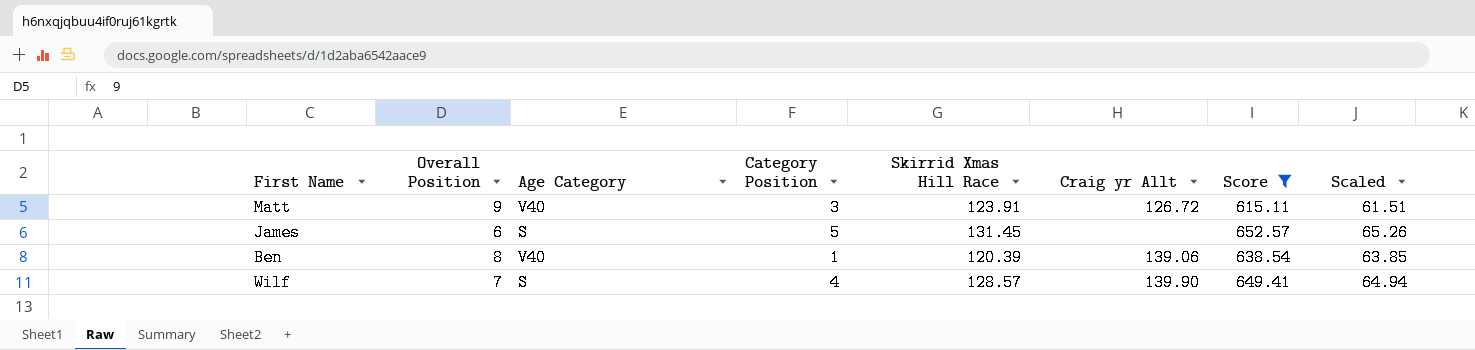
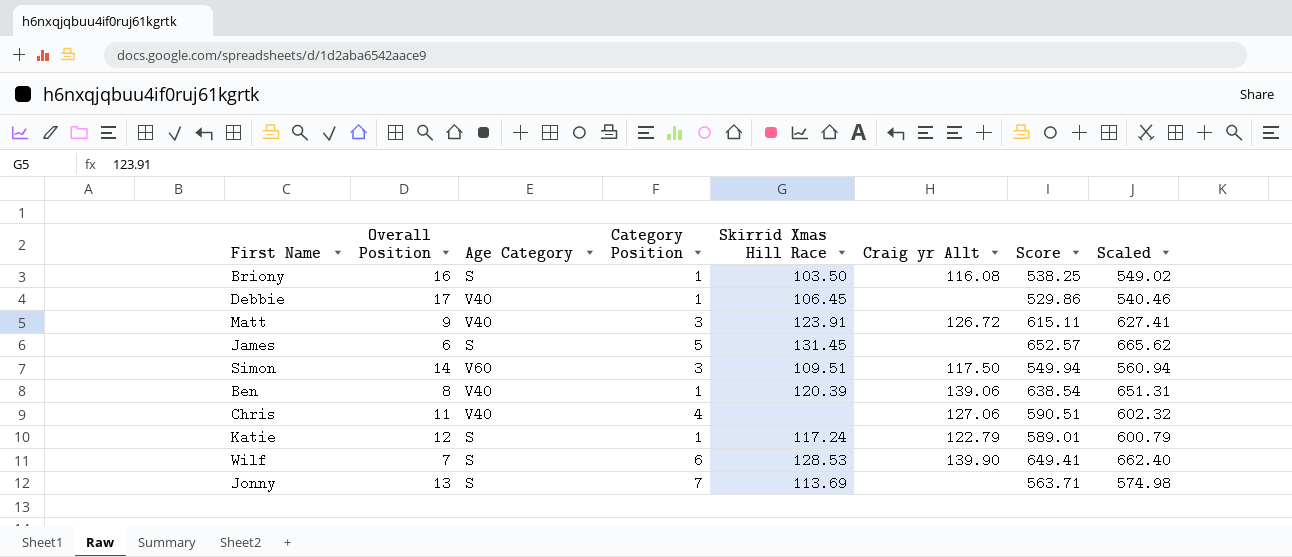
filter: Score >= 615.11 -> none
column Scaled | formula: [Score] * 0.1 -> [Score] * 1.02
Wilf | Category Position: 4 -> 6
Wilf | Skirrid Xmas Hill Race: 128.57 -> 128.53

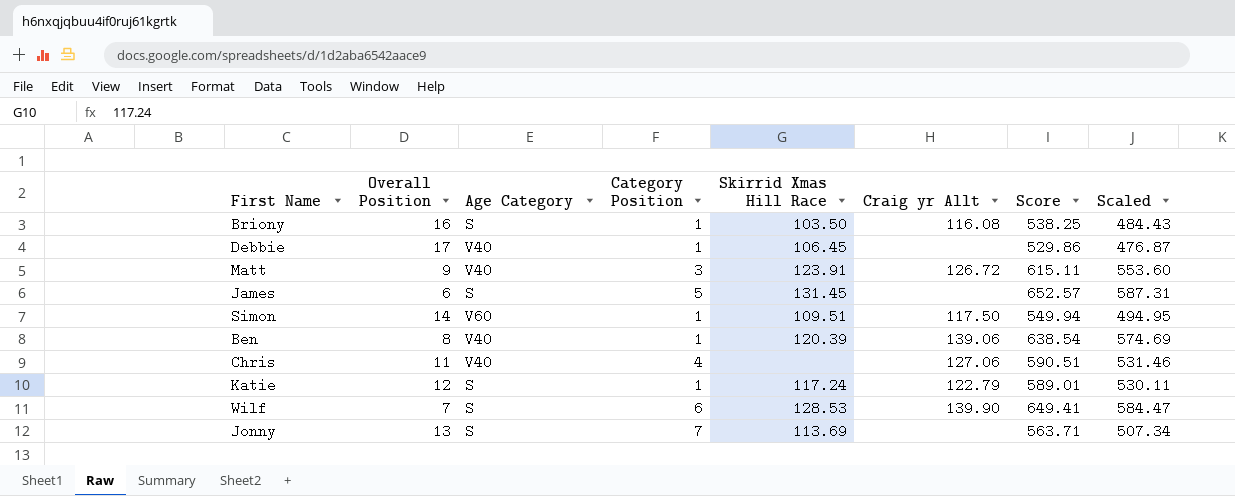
column Scaled | formula: [Score] * 1.02 -> [Score] * 0.9
Simon | Category Position: 3 -> 1

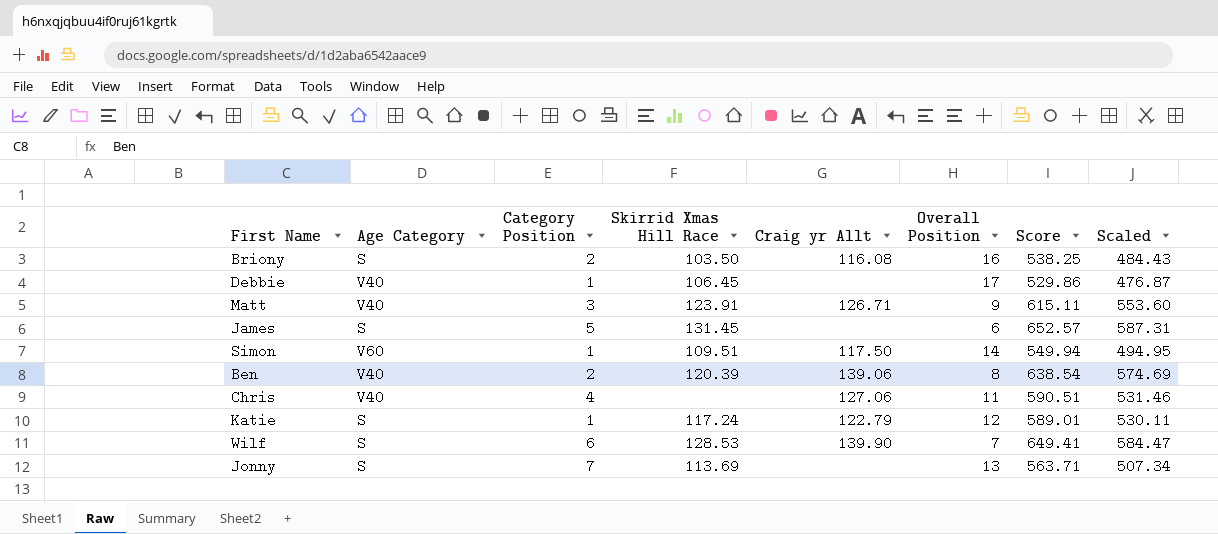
column Overall Position | position: 2 -> 6
Briony | Category Position: 1 -> 2
Matt | Craig yr Allt: 126.72 -> 126.71
Ben | Category Position: 1 -> 2

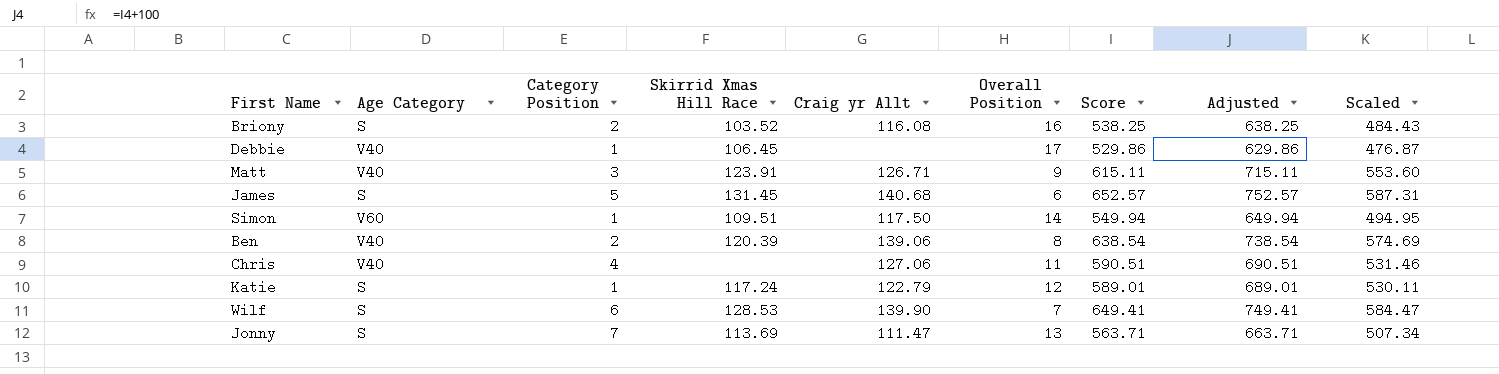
column Adjusted | formula: none -> [Score] + 100
Briony | Skirrid Xmas Hill Race: 103.50 -> 103.52
James | Craig yr Allt: none -> 140.68
Jonny | Craig yr Allt: none -> 111.47

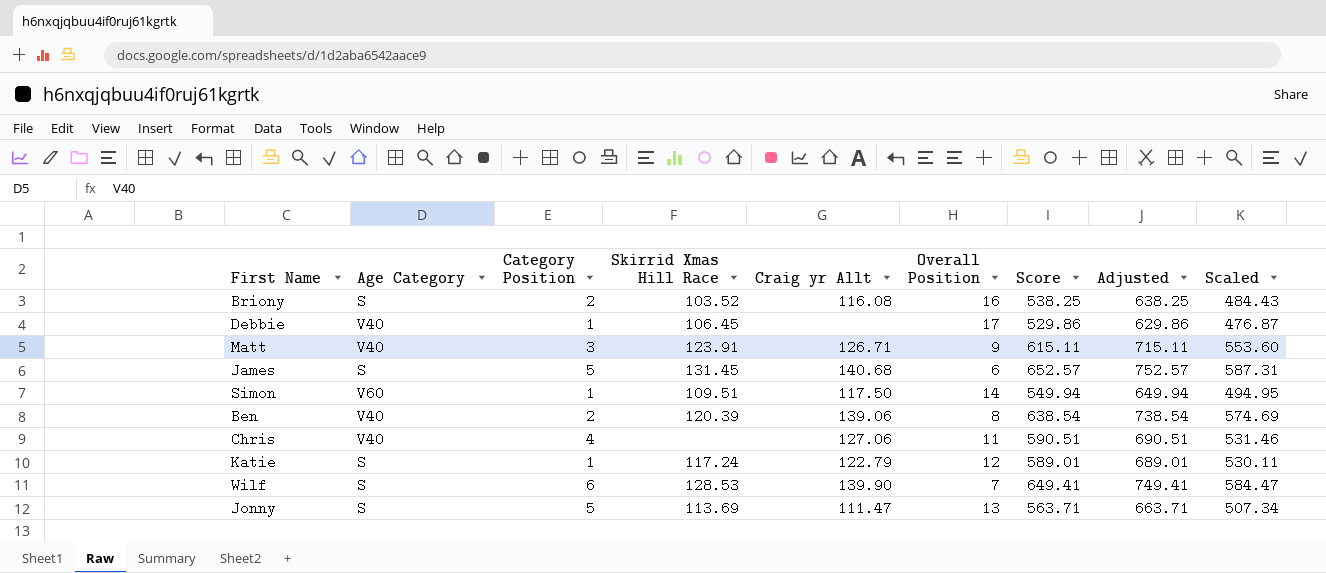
Jonny | Category Position: 7 -> 5

